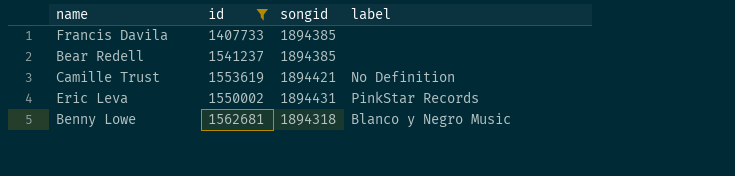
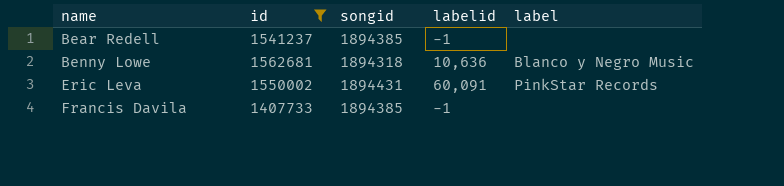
row order: none -> name ascending
column labelid | position: none -> 4
row Camille Trust: 1553619 | 1894421 | No Definition -> none

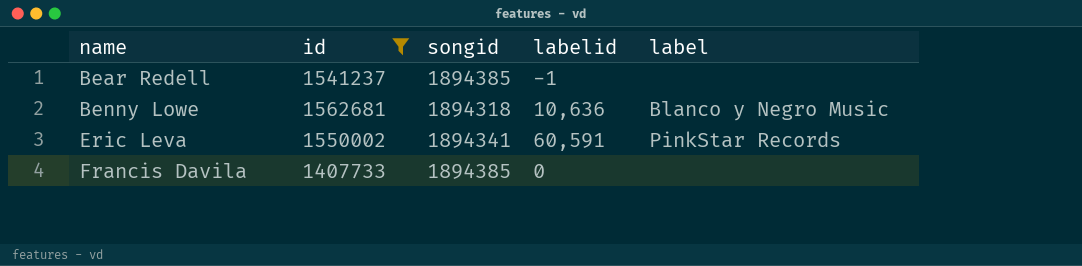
Eric Leva | songid: 1894431 -> 1894341
Eric Leva | labelid: 60,091 -> 60,591
Francis Davila | labelid: -1 -> 0

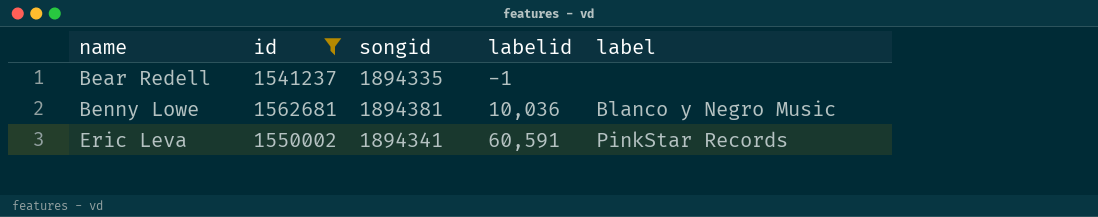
row Francis Davila: 1407733 | 1894385 | 0 | none -> none
Bear Redell | songid: 1894385 -> 1894335
Benny Lowe | songid: 1894318 -> 1894381
Benny Lowe | labelid: 10,636 -> 10,036

